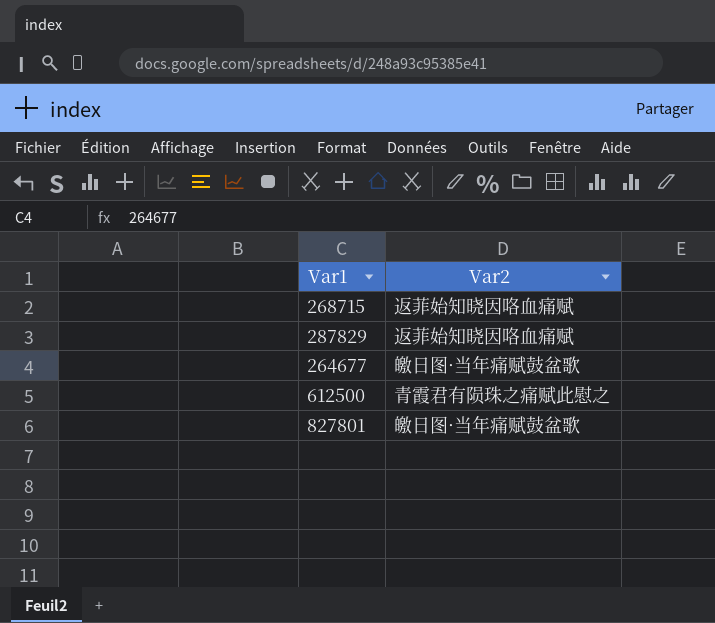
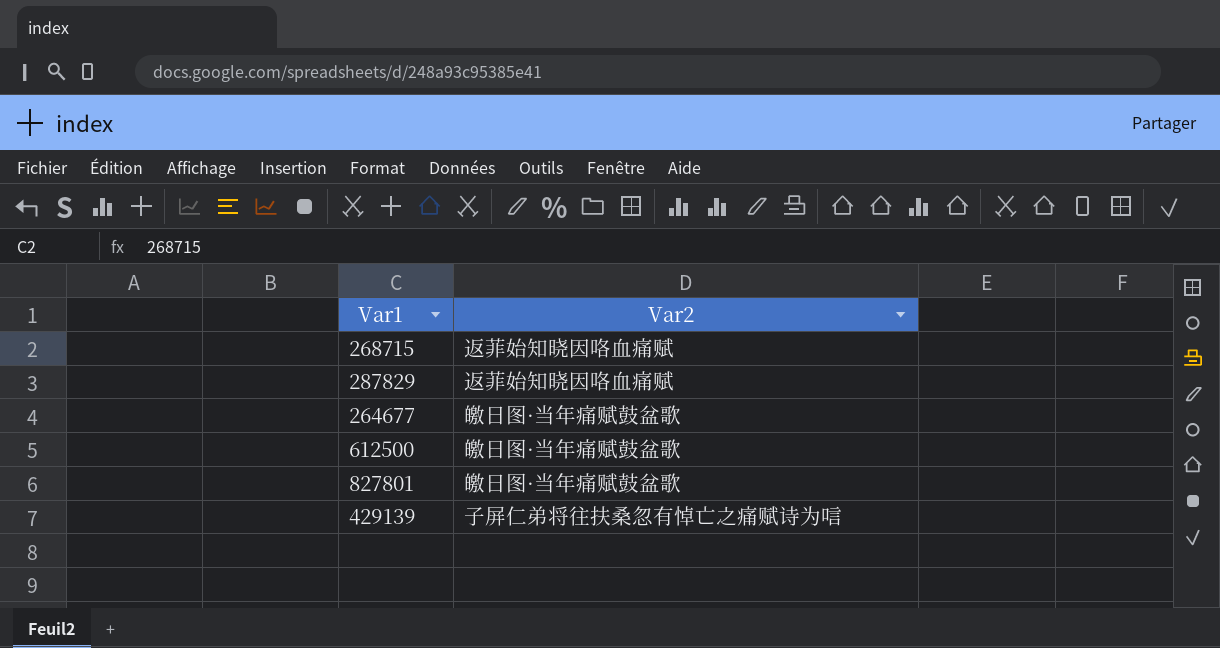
612500 | Var2: 青霞君有陨珠之痛赋此慰之 -> 皦日图·当年痛赋鼓盆歌
row 429139: none -> 子屏仁弟将往扶桑忽有悼亡之痛赋诗为唁

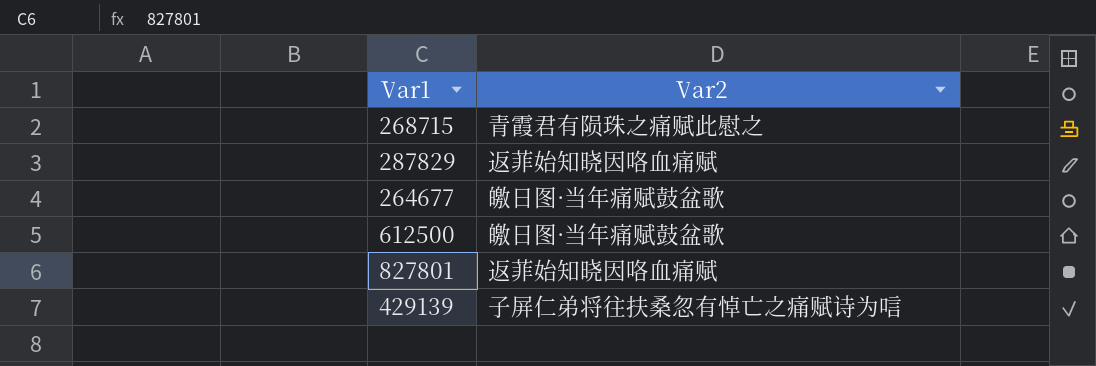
268715 | Var2: 返菲始知晓因咯血痛赋 -> 青霞君有陨珠之痛赋此慰之
827801 | Var2: 皦日图·当年痛赋鼓盆歌 -> 返菲始知晓因咯血痛赋

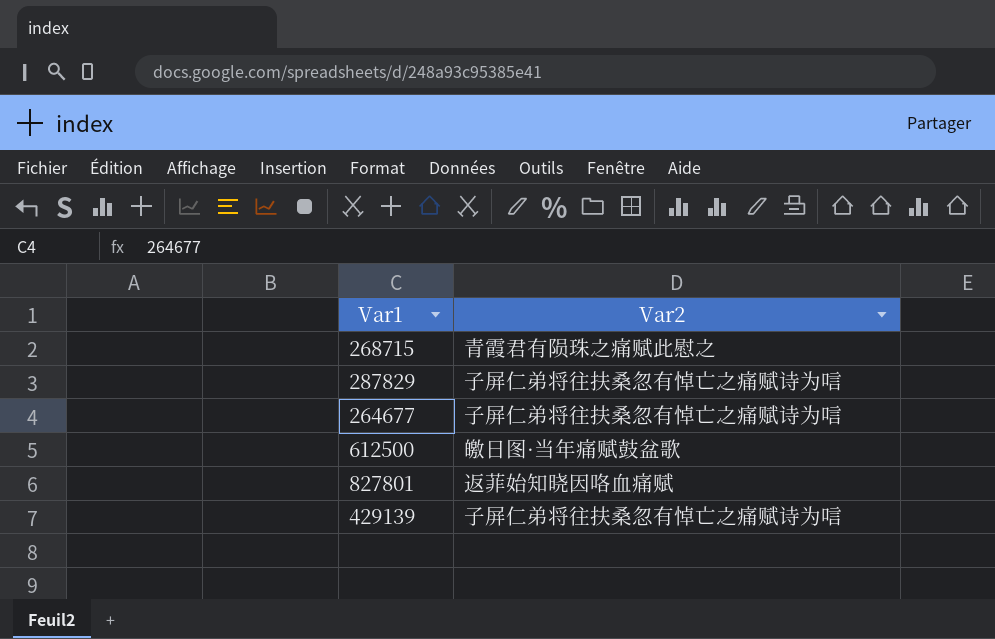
287829 | Var2: 返菲始知晓因咯血痛赋 -> 子屏仁弟将往扶桑忽有悼亡之痛赋诗为唁
264677 | Var2: 皦日图·当年痛赋鼓盆歌 -> 子屏仁弟将往扶桑忽有悼亡之痛赋诗为唁

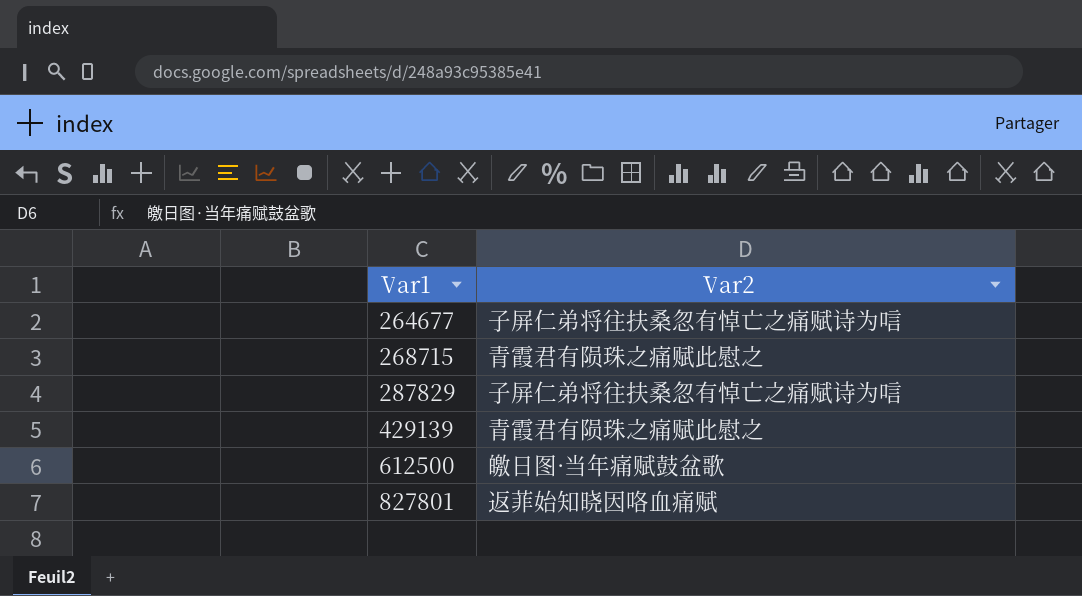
row order: none -> Var1 ascending
429139 | Var2: 子屏仁弟将往扶桑忽有悼亡之痛赋诗为唁 -> 青霞君有陨珠之痛赋此慰之

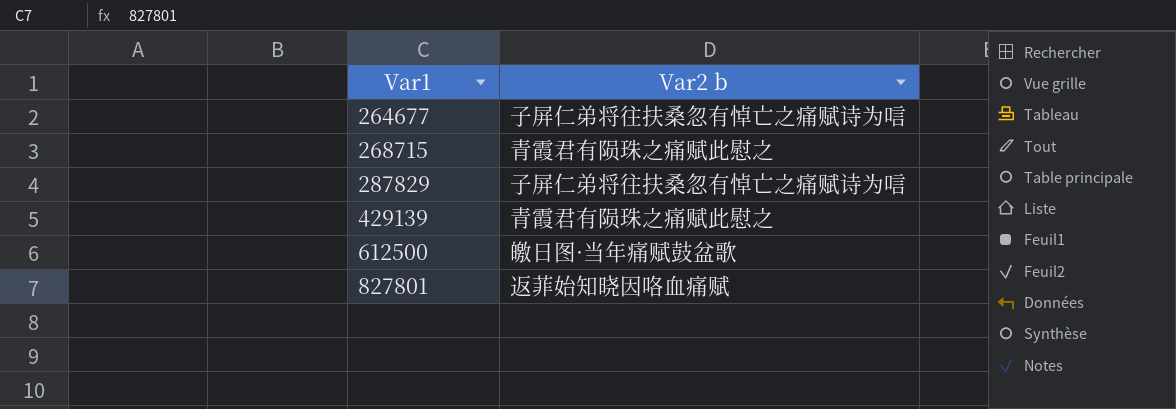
column name: Var2 -> Var2 b

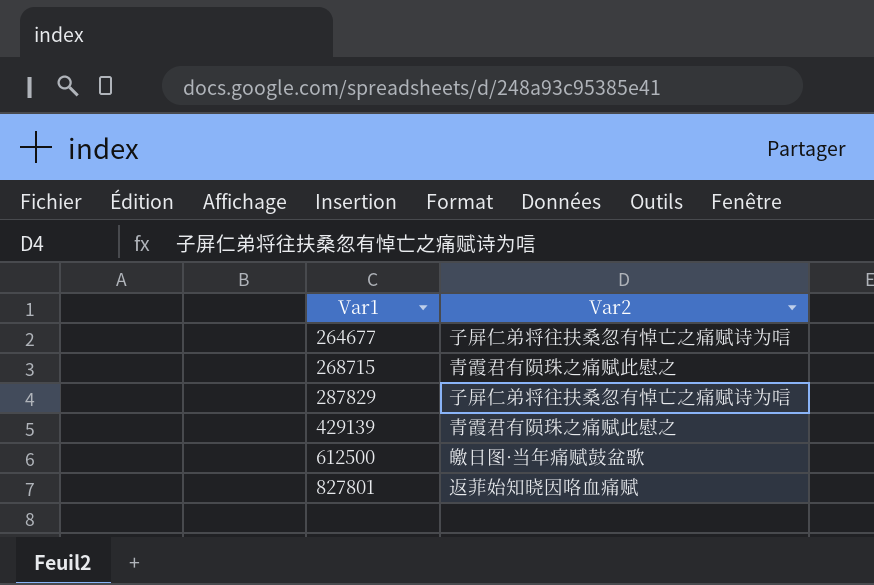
column name: Var2 b -> Var2

